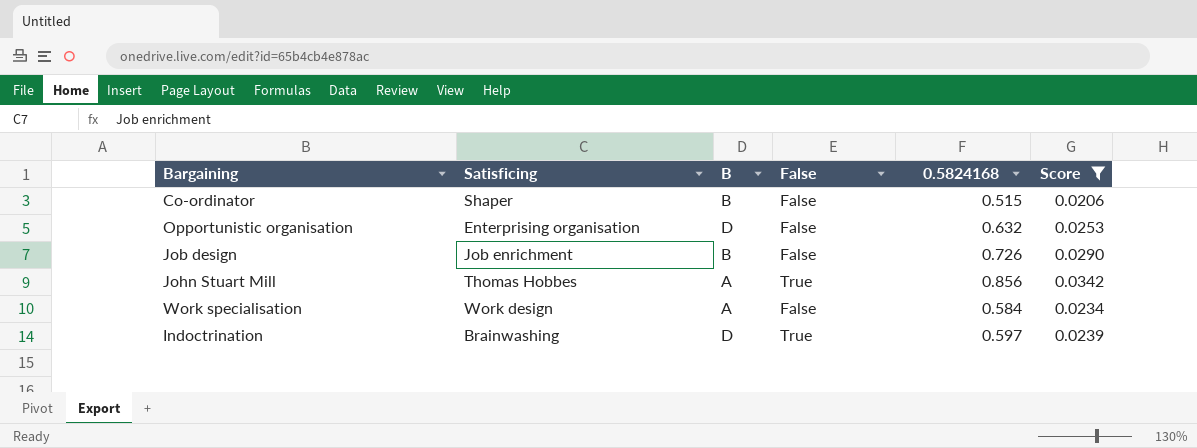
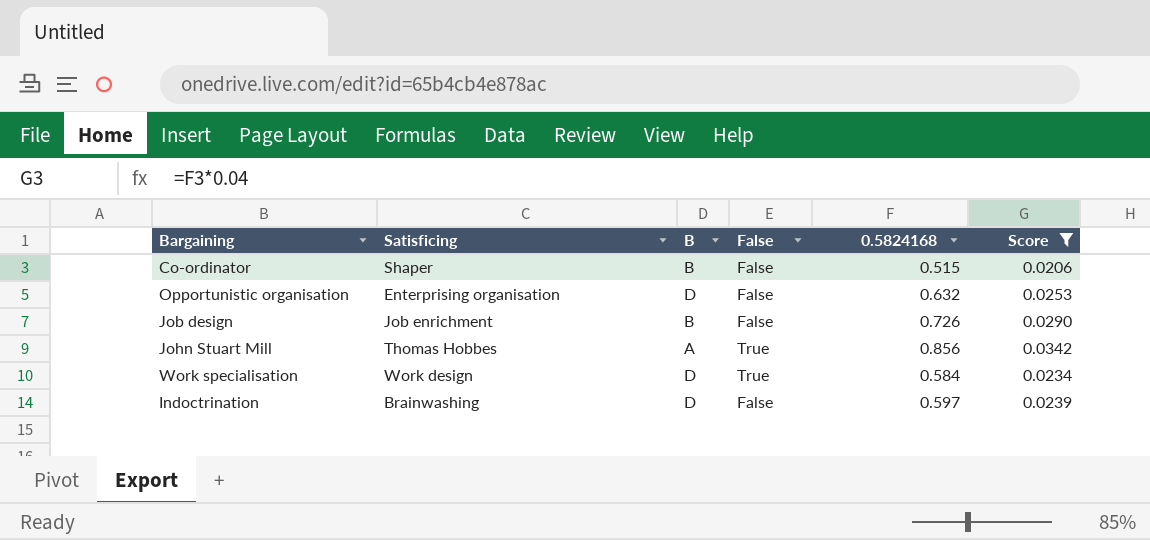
Work specialisation | B: A -> D
Work specialisation | False: False -> True
Indoctrination | False: True -> False

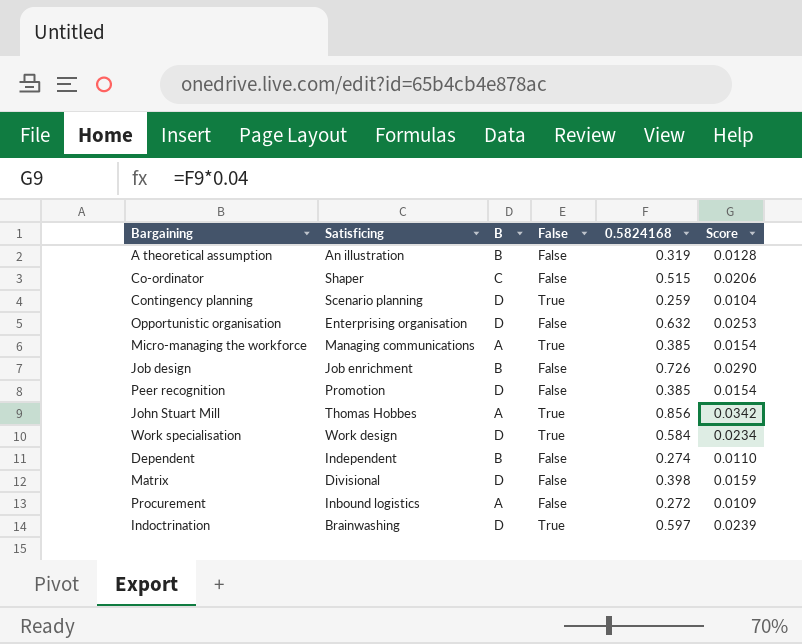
filter: Score >= 0.0206 -> none
Co-ordinator | B: B -> C
Indoctrination | False: False -> True

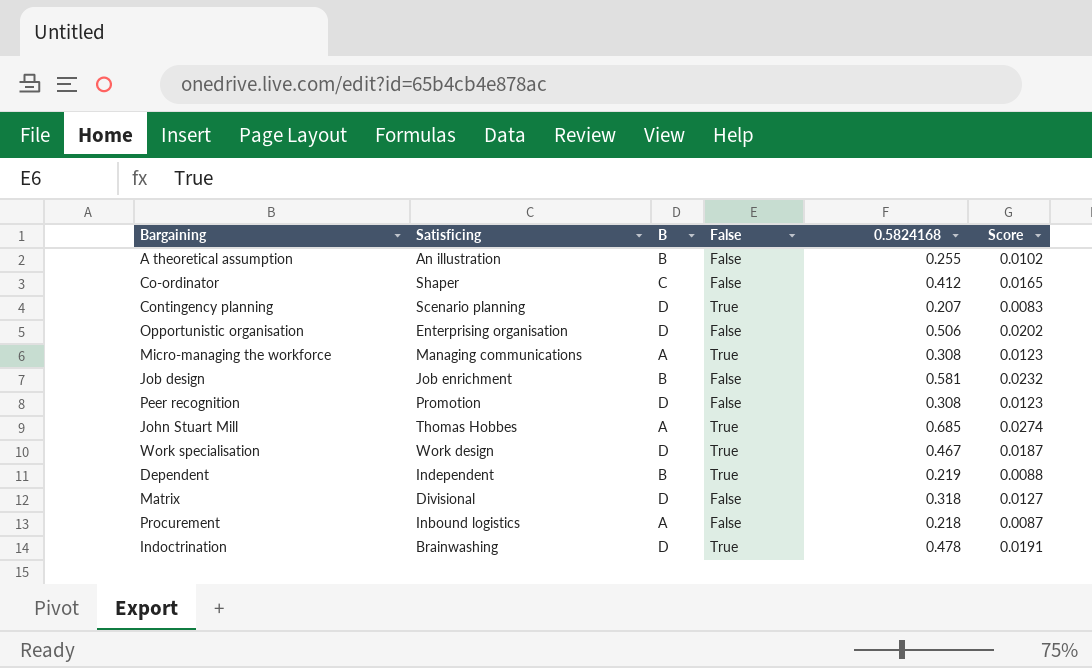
A theoretical assumption | 0.5824168: 0.319 -> 0.255
A theoretical assumption | Score: 0.0128 -> 0.0102
Co-ordinator | 0.5824168: 0.515 -> 0.412
Co-ordinator | Score: 0.0206 -> 0.0165
Contingency planning | 0.5824168: 0.259 -> 0.207
Contingency planning | Score: 0.0104 -> 0.0083
Opportunistic organisation | 0.5824168: 0.632 -> 0.506
Opportunistic organisation | Score: 0.0253 -> 0.0202
Micro-managing the workforce | 0.5824168: 0.385 -> 0.308
Micro-managing the workforce | Score: 0.0154 -> 0.0123
Job design | 0.5824168: 0.726 -> 0.581
Job design | Score: 0.0290 -> 0.0232
Peer recognition | 0.5824168: 0.385 -> 0.308
Peer recognition | Score: 0.0154 -> 0.0123
John Stuart Mill | 0.5824168: 0.856 -> 0.685
John Stuart Mill | Score: 0.0342 -> 0.0274
Work specialisation | 0.5824168: 0.584 -> 0.467
Work specialisation | Score: 0.0234 -> 0.0187
Dependent | False: False -> True
Dependent | 0.5824168: 0.274 -> 0.219
Dependent | Score: 0.0110 -> 0.0088
Matrix | 0.5824168: 0.398 -> 0.318
Matrix | Score: 0.0159 -> 0.0127
Procurement | 0.5824168: 0.272 -> 0.218
Procurement | Score: 0.0109 -> 0.0087
Indoctrination | 0.5824168: 0.597 -> 0.478
Indoctrination | Score: 0.0239 -> 0.0191

